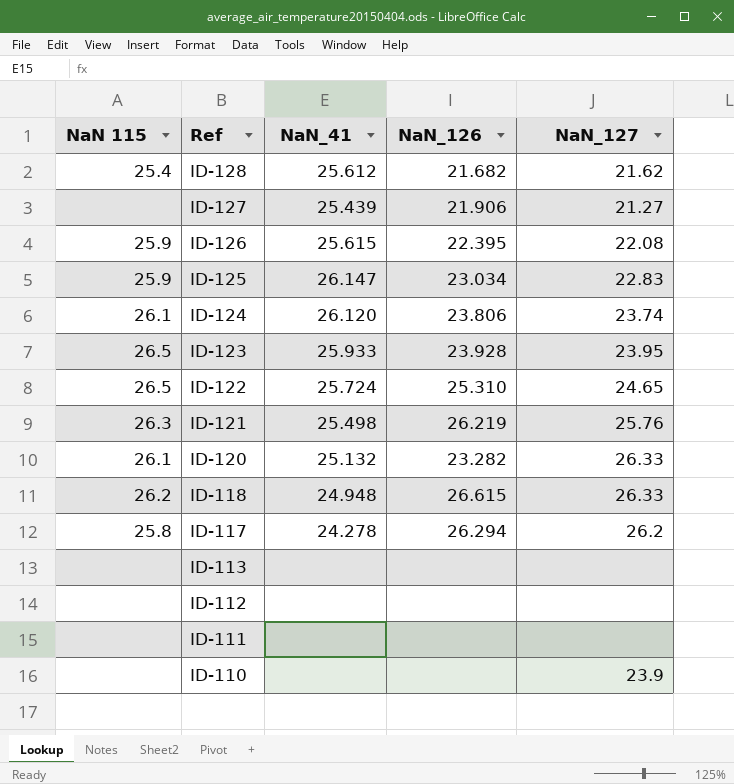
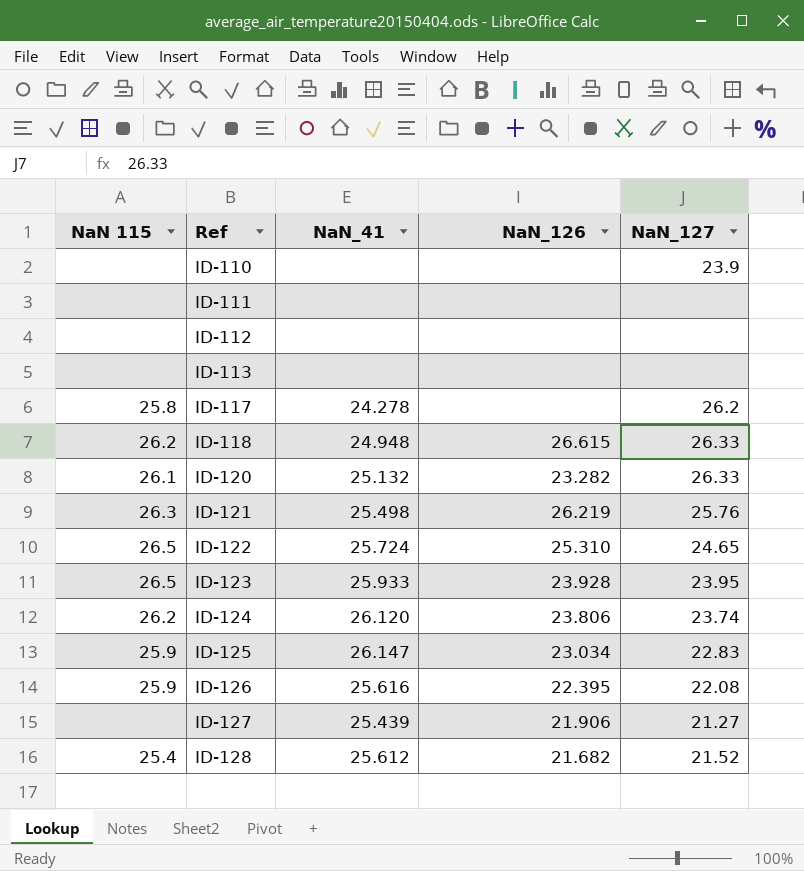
row order: Ref descending -> Ref ascending
ID-117 | NaN_126: 26.294 -> none
ID-124 | NaN 115: 26.1 -> 26.2
ID-126 | NaN_41: 25.615 -> 25.616
ID-128 | NaN_127: 21.62 -> 21.52

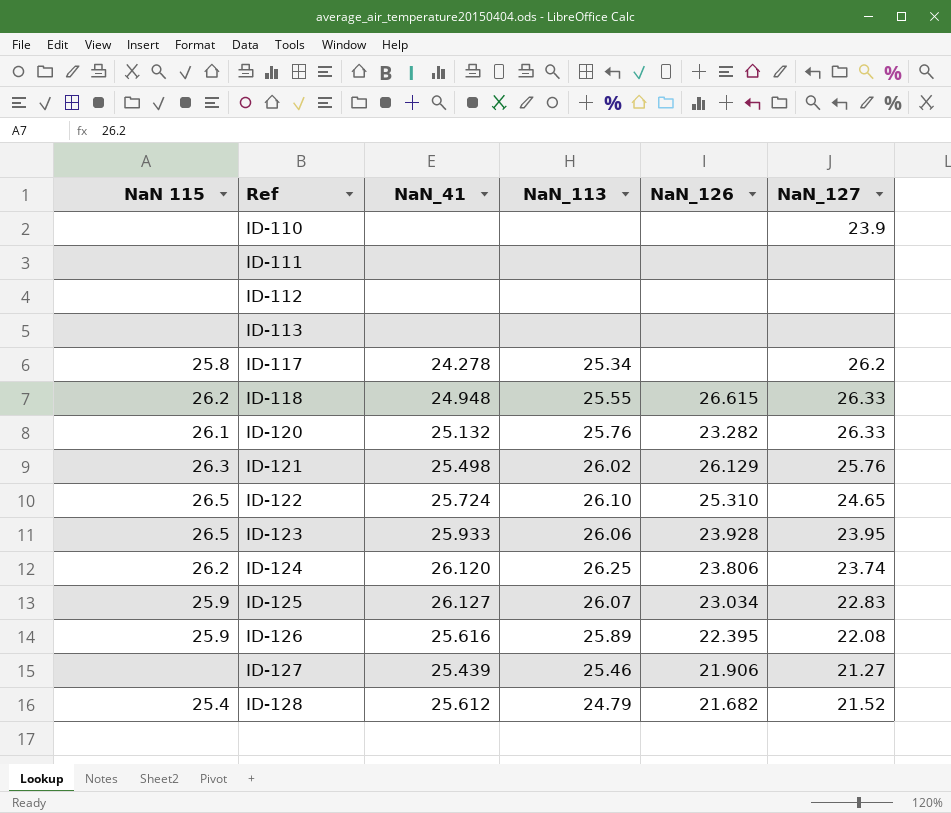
column NaN_113 | position: none -> 4
ID-121 | NaN_126: 26.219 -> 26.129
ID-125 | NaN_41: 26.147 -> 26.127

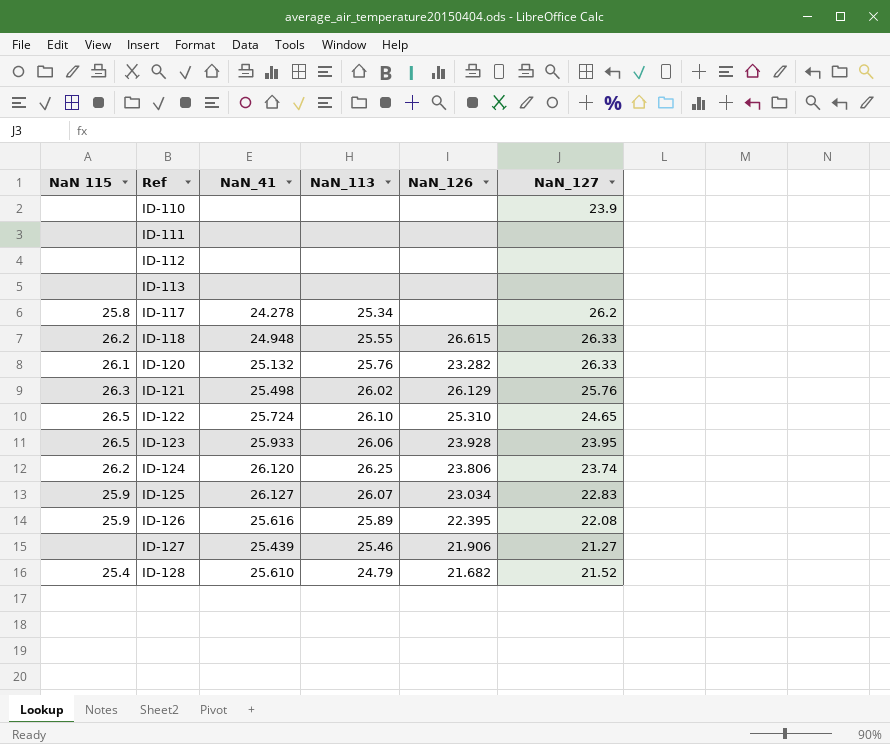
ID-128 | NaN_41: 25.612 -> 25.610

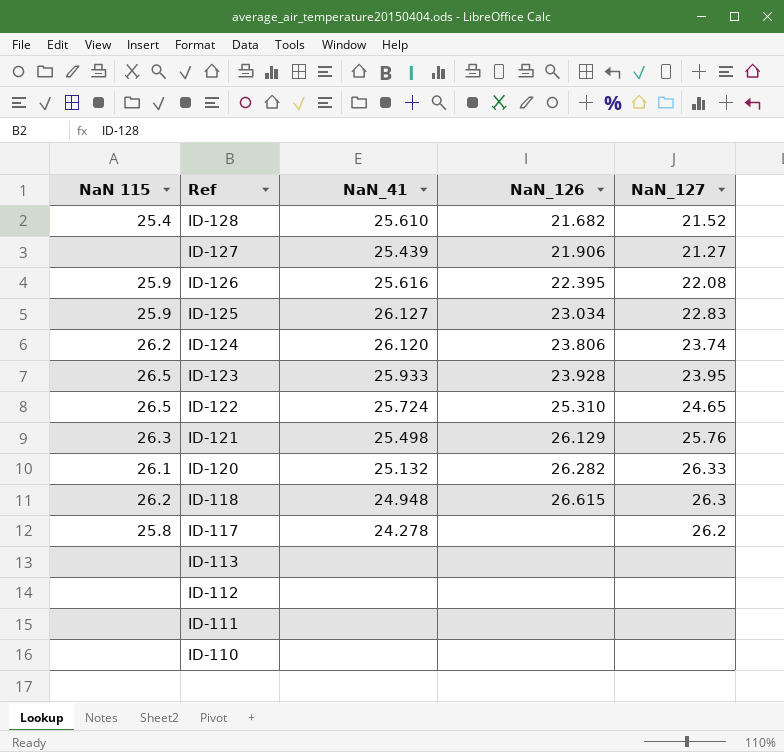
row order: Ref ascending -> Ref descending
column NaN_113 | position: 4 -> none
ID-120 | NaN_126: 23.282 -> 26.282
ID-118 | NaN_127: 26.33 -> 26.3
ID-110 | NaN_127: 23.9 -> none

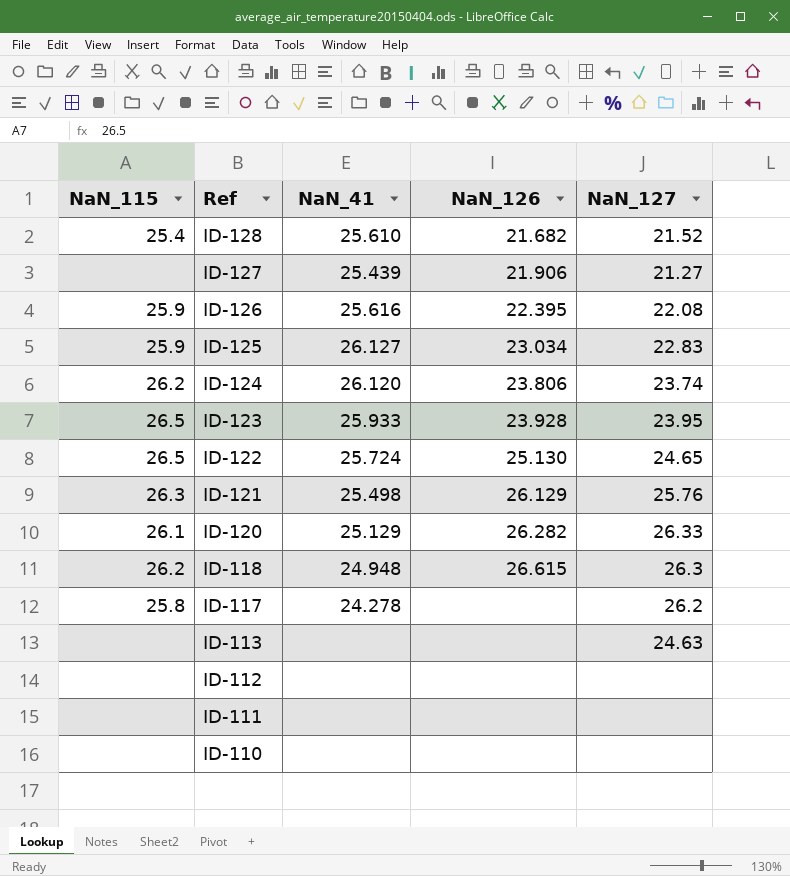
column name: NaN 115 -> NaN_115
ID-122 | NaN_126: 25.310 -> 25.130
ID-120 | NaN_41: 25.132 -> 25.129
ID-113 | NaN_127: none -> 24.63

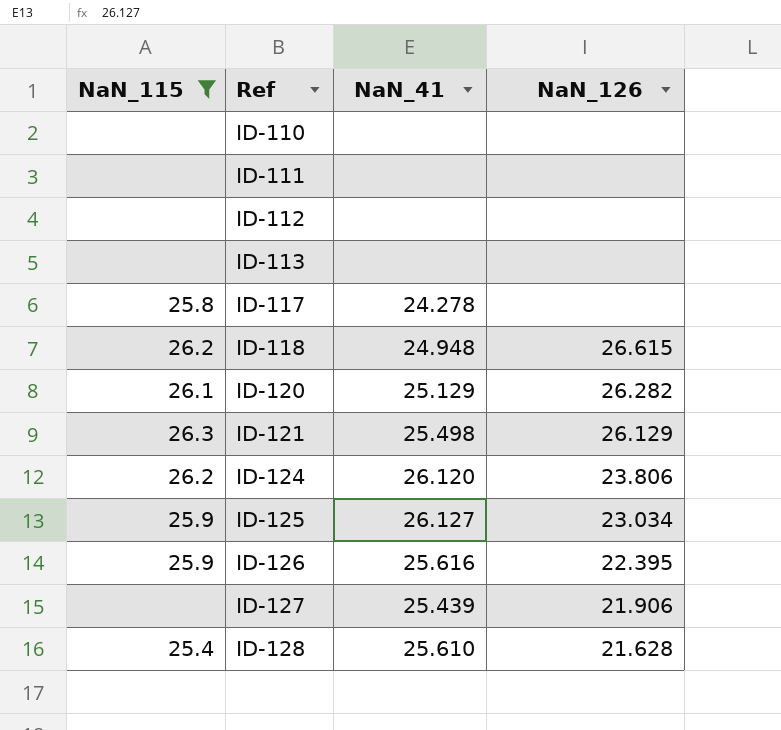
filter: none -> NaN_115 != 26.5
row order: Ref descending -> Ref ascending
column NaN_127 | position: 5 -> none
ID-128 | NaN_126: 21.682 -> 21.628

